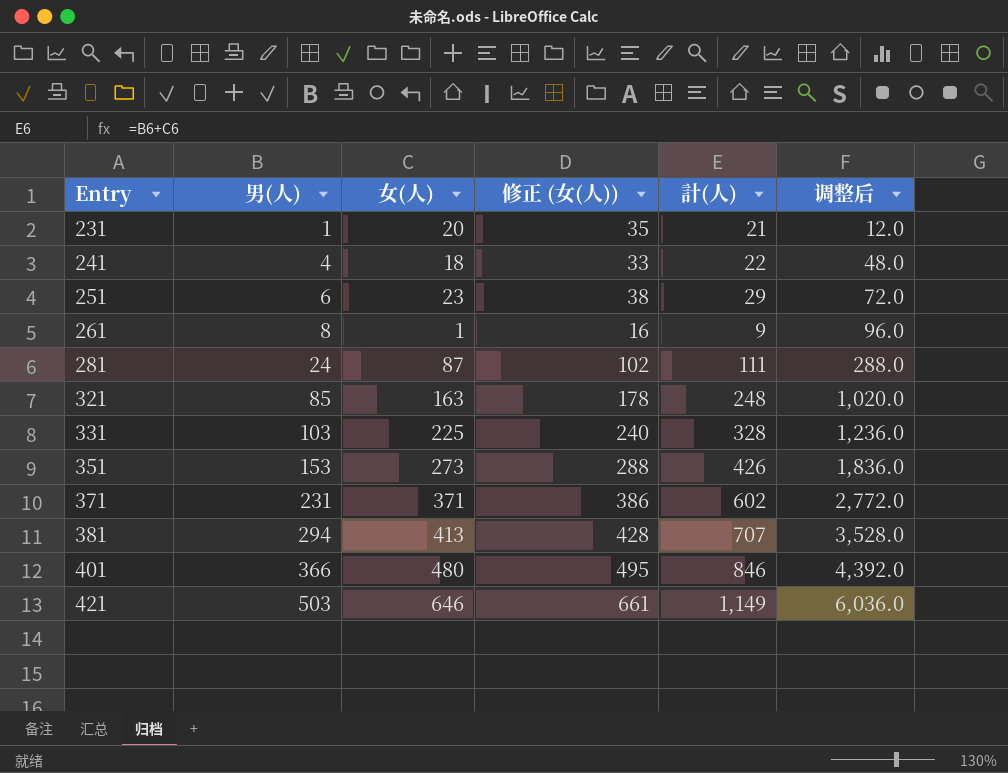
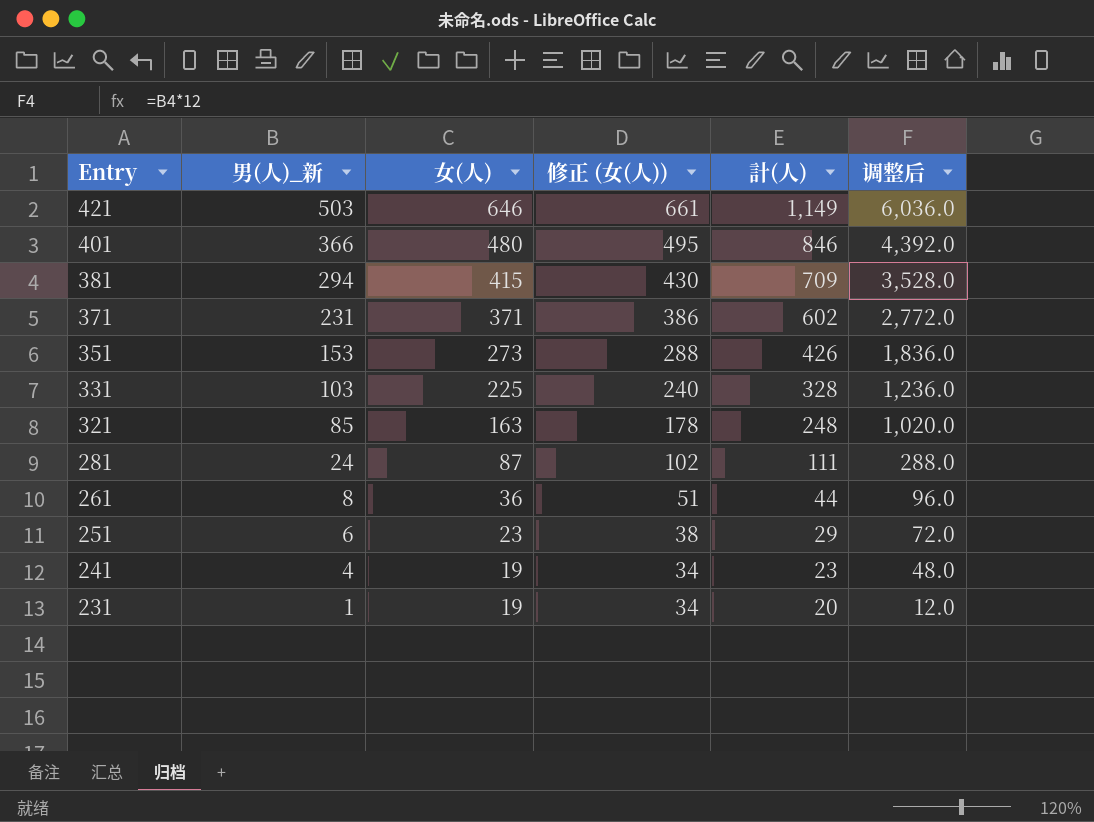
row order: Entry ascending -> Entry descending
column name: 男(人) -> 男(人)_新
381 | 女(人): 413 -> 415
381 | 修正 (女(人)): 428 -> 430
381 | 計(人): 707 -> 709
261 | 女(人): 1 -> 36
261 | 修正 (女(人)): 16 -> 51
261 | 計(人): 9 -> 44
241 | 女(人): 18 -> 19
241 | 修正 (女(人)): 33 -> 34
241 | 計(人): 22 -> 23
231 | 女(人): 20 -> 19
231 | 修正 (女(人)): 35 -> 34
231 | 計(人): 21 -> 20

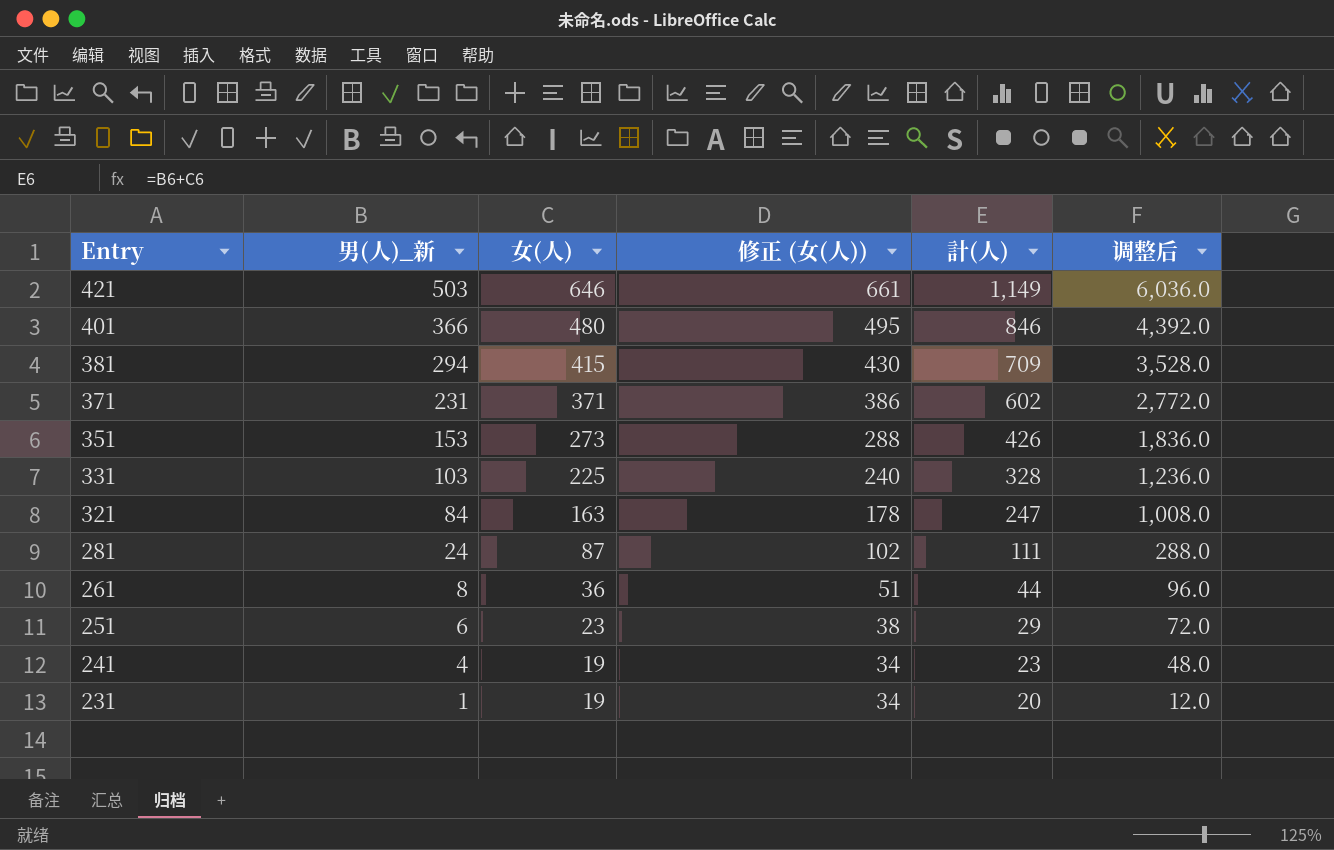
321 | 男(人)_新: 85 -> 84
321 | 計(人): 248 -> 247
321 | 调整后: 1,020.0 -> 1,008.0

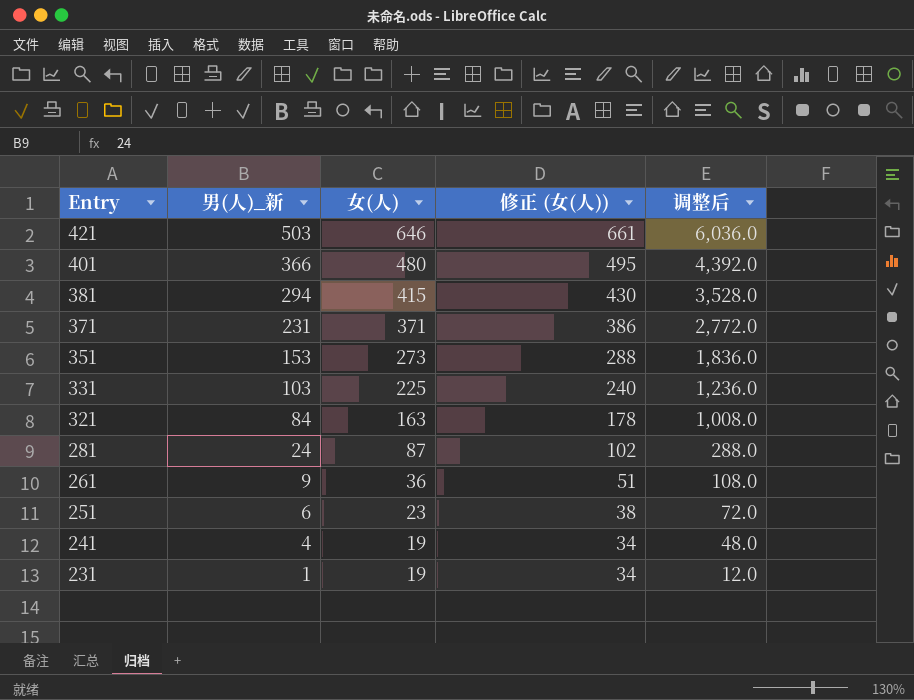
column 計(人) | formula: [男(人)_新] + [女(人)] -> none
261 | 男(人)_新: 8 -> 9
261 | 调整后: 96.0 -> 108.0

